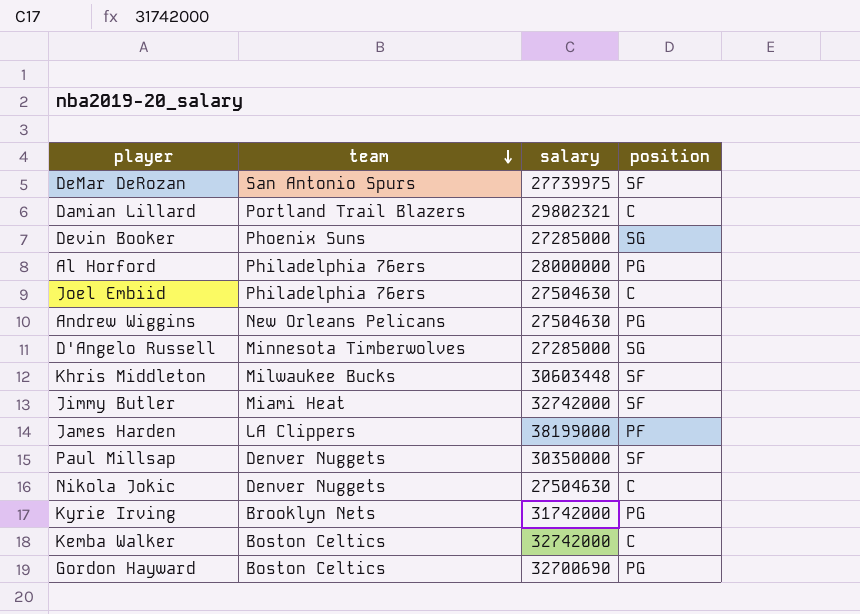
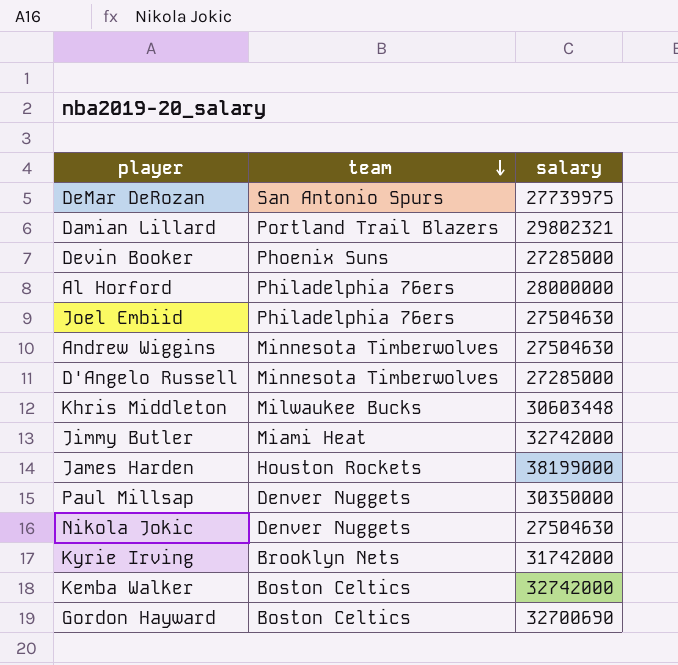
column position | position: 4 -> none
Andrew Wiggins | team: New Orleans Pelicans -> Minnesota Timberwolves
James Harden | team: LA Clippers -> Houston Rockets

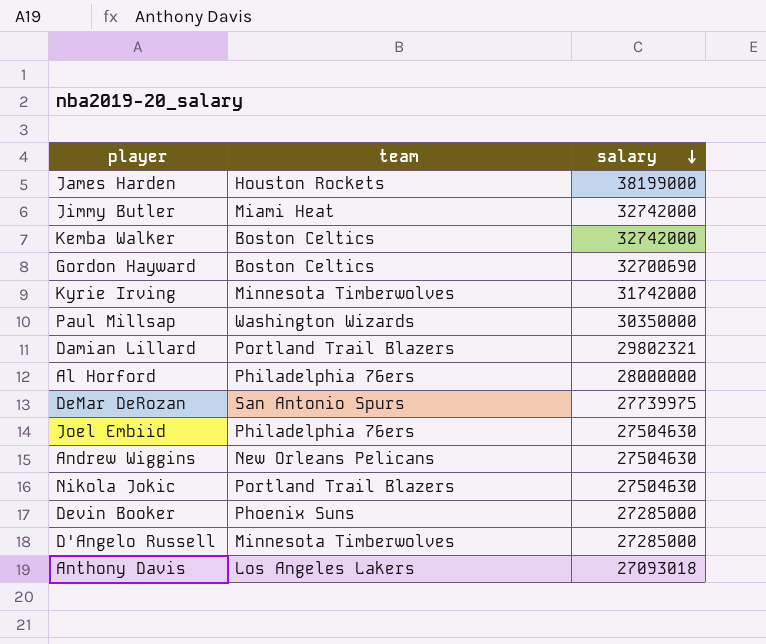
row order: team descending -> salary descending
row Khris Middleton: Milwaukee Bucks | 30603448 -> none
Kyrie Irving | team: Brooklyn Nets -> Minnesota Timberwolves
Paul Millsap | team: Denver Nuggets -> Washington Wizards
Andrew Wiggins | team: Minnesota Timberwolves -> New Orleans Pelicans
Nikola Jokic | team: Denver Nuggets -> Portland Trail Blazers
row Anthony Davis: none -> Los Angeles Lakers | 27093018

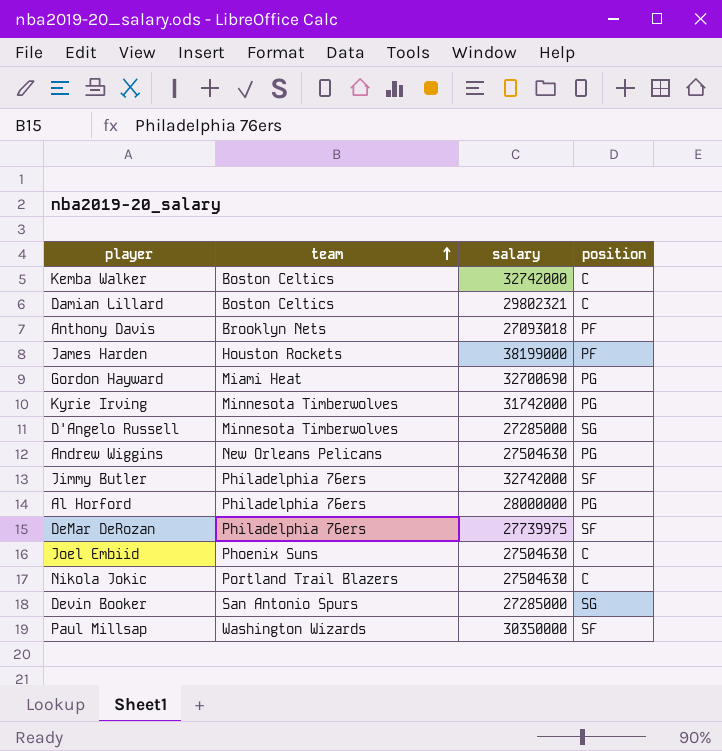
row order: salary descending -> team ascending
column position | position: none -> 4
Damian Lillard | team: Portland Trail Blazers -> Boston Celtics
Anthony Davis | team: Los Angeles Lakers -> Brooklyn Nets
Gordon Hayward | team: Boston Celtics -> Miami Heat
Jimmy Butler | team: Miami Heat -> Philadelphia 76ers
DeMar DeRozan | team: San Antonio Spurs -> Philadelphia 76ers
Joel Embiid | team: Philadelphia 76ers -> Phoenix Suns
Devin Booker | team: Phoenix Suns -> San Antonio Spurs

